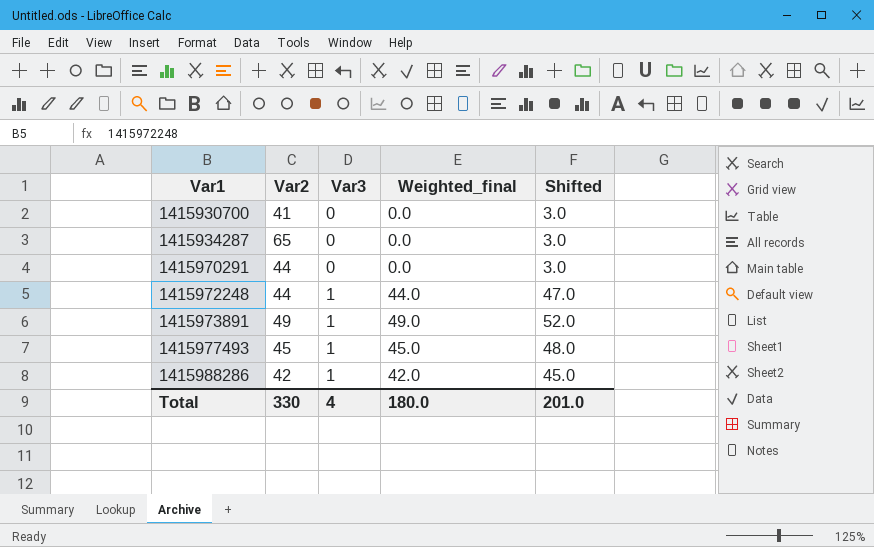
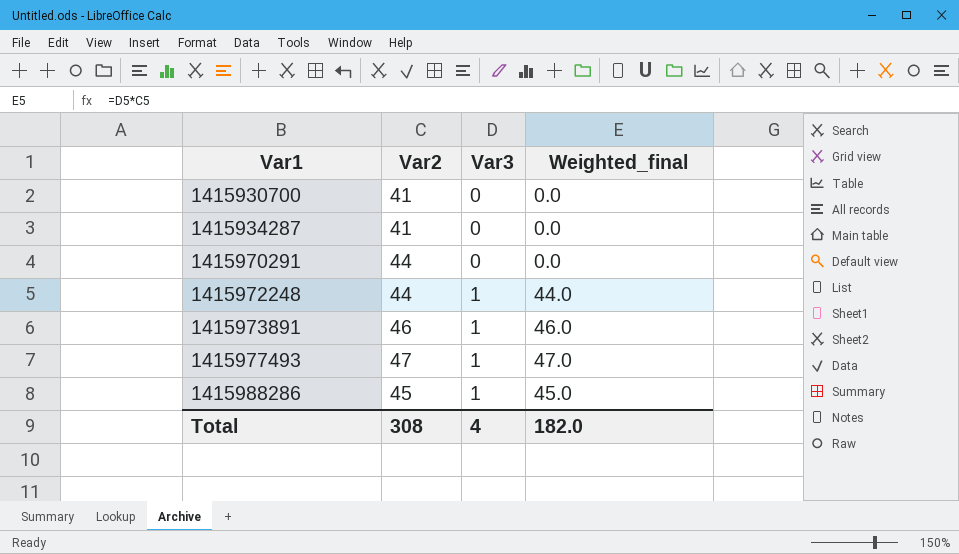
column Shifted | formula: [Weighted_final] + 3 -> none
1415934287 | Var2: 65 -> 41
1415973891 | Var2: 49 -> 46
1415973891 | Weighted_final: 49.0 -> 46.0
1415977493 | Var2: 45 -> 47
1415977493 | Weighted_final: 45.0 -> 47.0
1415988286 | Var2: 42 -> 45
1415988286 | Weighted_final: 42.0 -> 45.0
Total | Var2: 330 -> 308
Total | Weighted_final: 180.0 -> 182.0

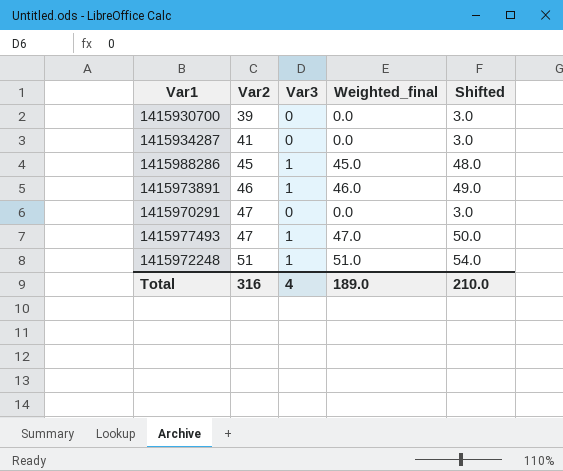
row order: Var1 ascending -> Var2 ascending
column Shifted | formula: none -> [Weighted_final] + 3
1415930700 | Var2: 41 -> 39
1415970291 | Var2: 44 -> 47
1415972248 | Var2: 44 -> 51
1415972248 | Weighted_final: 44.0 -> 51.0
Total | Var2: 308 -> 316
Total | Weighted_final: 182.0 -> 189.0

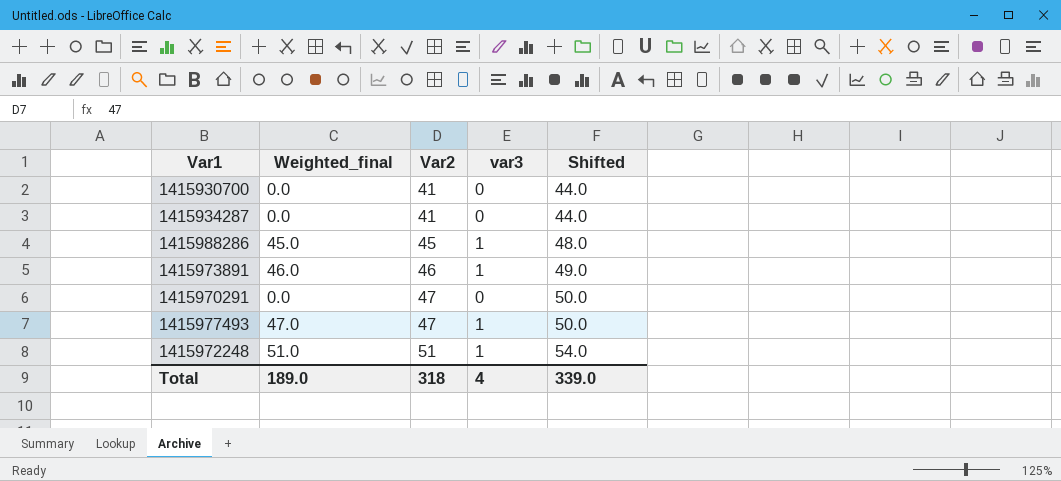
column Weighted_final | position: 4 -> 2
column name: Var3 -> var3
column Shifted | formula: [Weighted_final] + 3 -> [Var2] + 3
1415930700 | Var2: 39 -> 41
Total | Var2: 316 -> 318
Total | Shifted: 210.0 -> 339.0

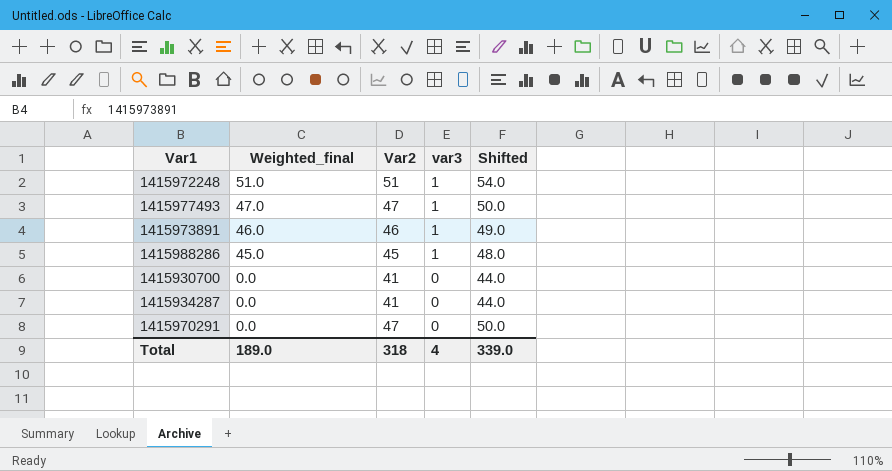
row order: Var2 ascending -> Weighted_final descending

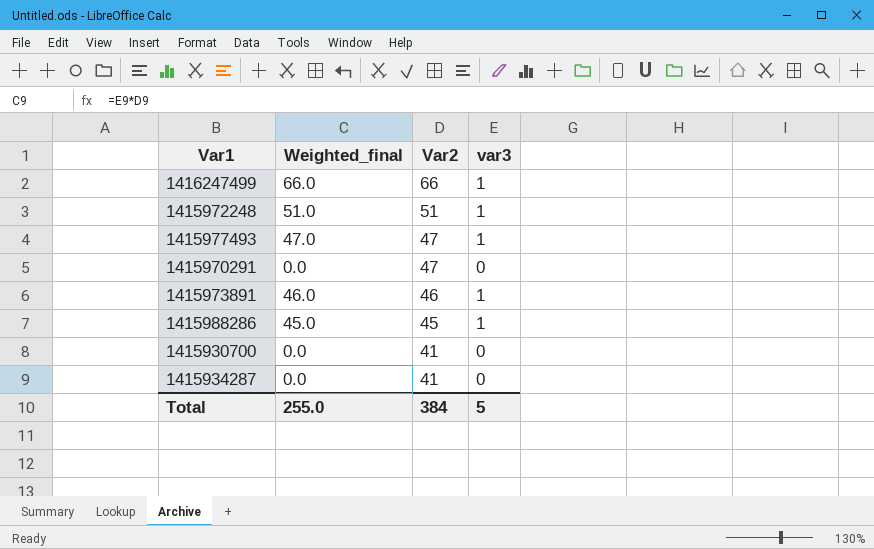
row order: Weighted_final descending -> Var2 descending
column Shifted | formula: [Var2] + 3 -> none
row 1416247499: none -> 66.0 | 66 | 1
Total | Weighted_final: 189.0 -> 255.0
Total | Var2: 318 -> 384
Total | var3: 4 -> 5

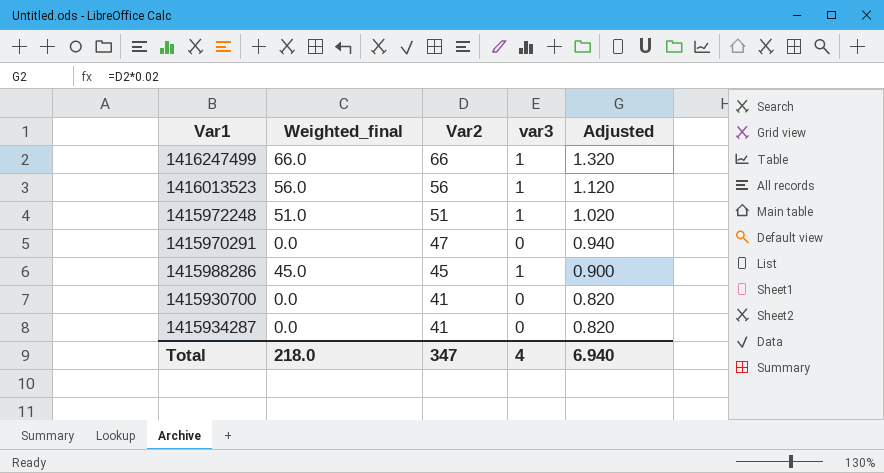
column Adjusted | formula: none -> [Var2] * 0.02
row 1415977493: 47.0 | 47 | 1 -> none
row 1415973891: 46.0 | 46 | 1 -> none
row 1416013523: none -> 56.0 | 56 | 1 | 1.120
Total | Weighted_final: 255.0 -> 218.0
Total | Var2: 384 -> 347
Total | var3: 5 -> 4

